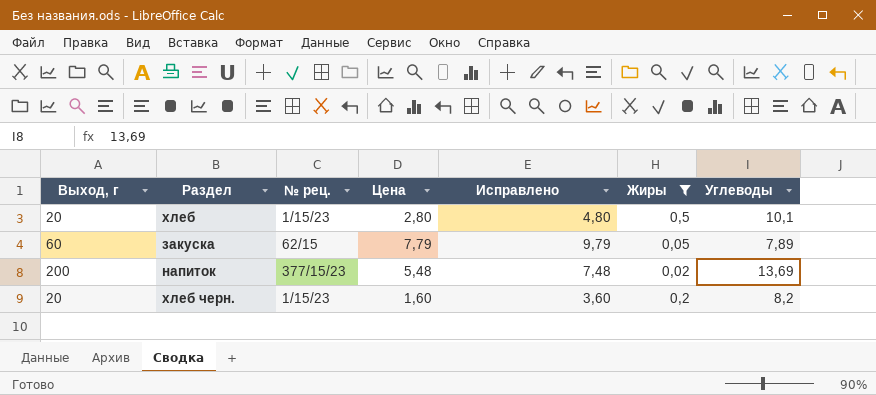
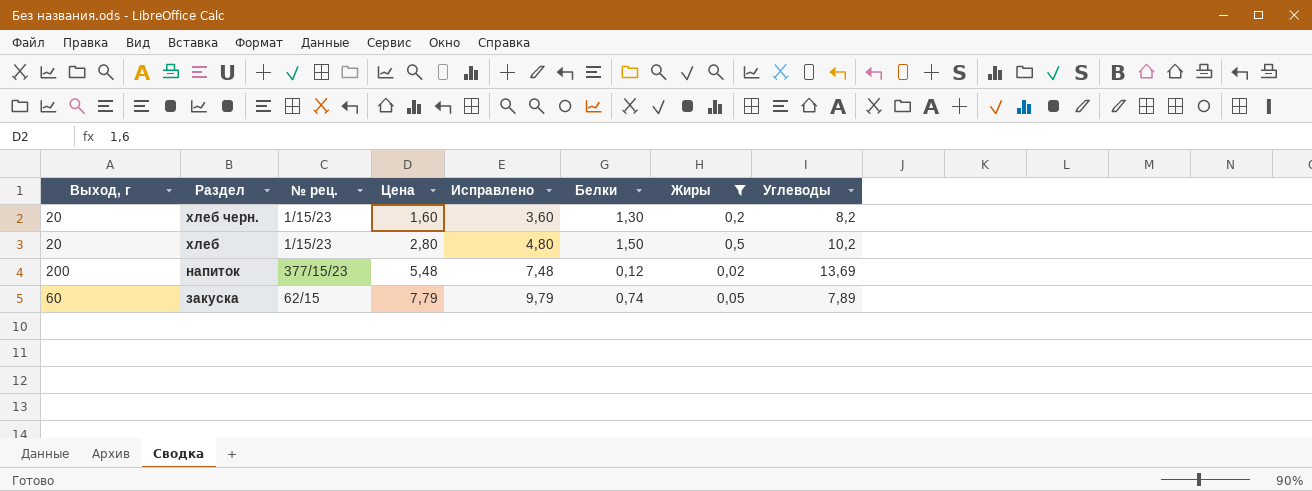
row order: none -> Раздел descending
column Белки | position: none -> 6
хлеб | Углеводы: 10,1 -> 10,2

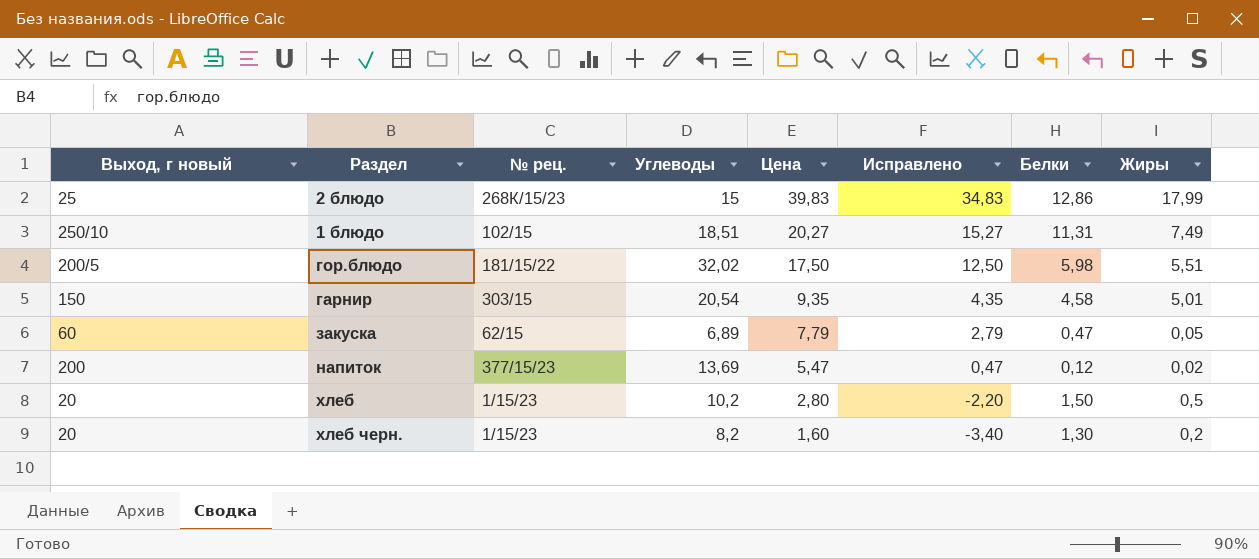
filter: Жиры <= 0,5 -> none
row order: Раздел descending -> Цена descending
column name: Выход, г -> Выход, г новый
column Углеводы | position: 8 -> 4
column Исправлено | formula: [Цена] + 2 -> [Цена] - 5
закуска | Углеводы: 7,89 -> 6,89
закуска | Белки: 0,74 -> 0,47
напиток | Цена: 5,48 -> 5,47

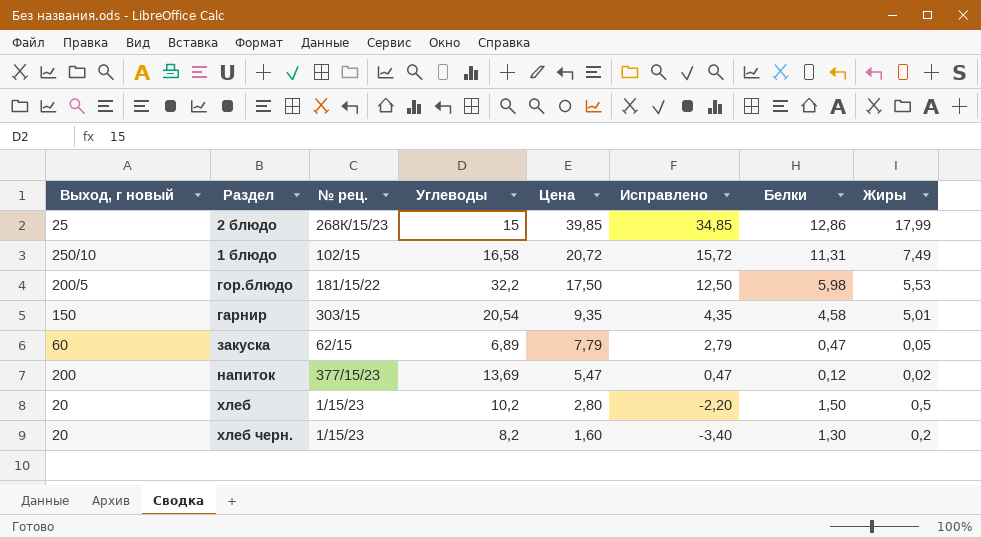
2 блюдо | Цена: 39,83 -> 39,85
2 блюдо | Исправлено: 34,83 -> 34,85
1 блюдо | Углеводы: 18,51 -> 16,58
1 блюдо | Цена: 20,27 -> 20,72
1 блюдо | Исправлено: 15,27 -> 15,72
гор.блюдо | Углеводы: 32,02 -> 32,2
гор.блюдо | Жиры: 5,51 -> 5,53

